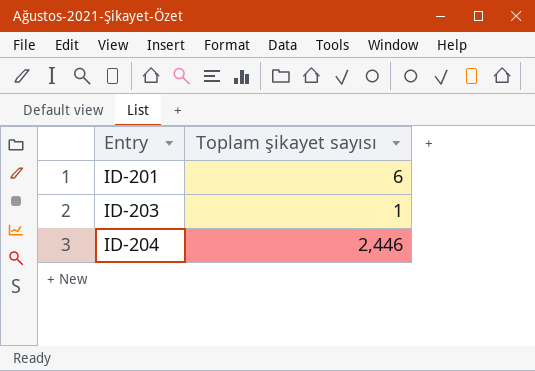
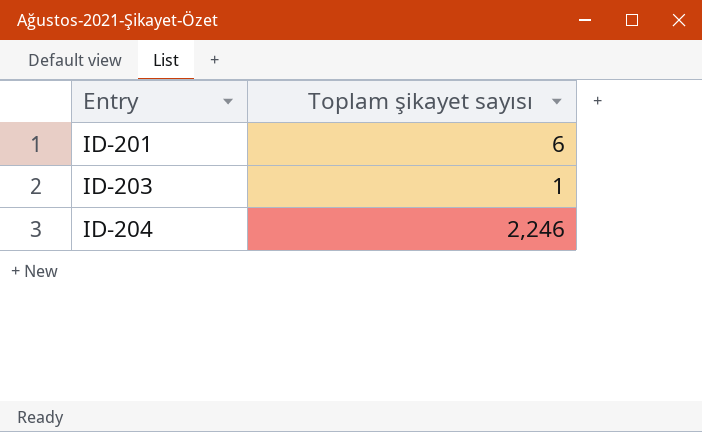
ID-204 | Toplam şikayet sayısı: 2,446 -> 2,246

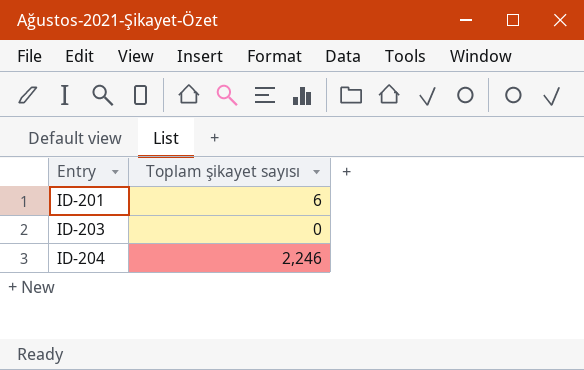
ID-203 | Toplam şikayet sayısı: 1 -> 0

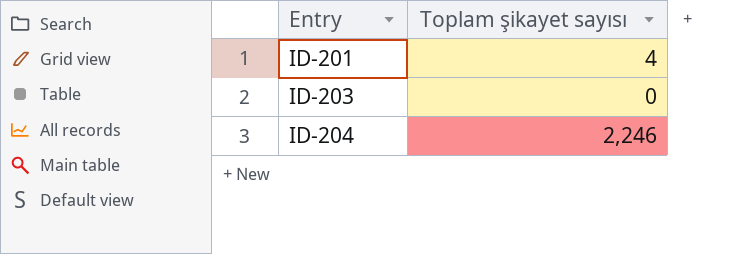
ID-201 | Toplam şikayet sayısı: 6 -> 4

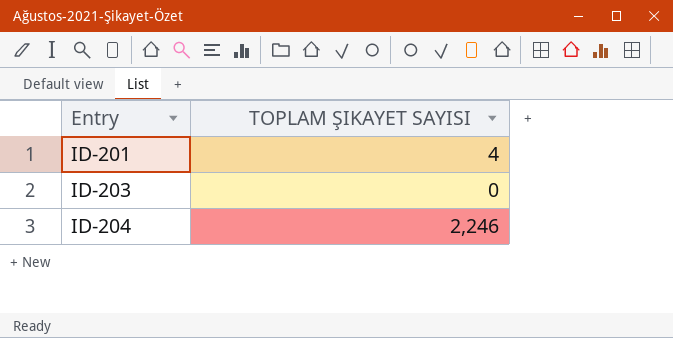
column name: Toplam şikayet sayısı -> TOPLAM ŞIKAYET SAYISI

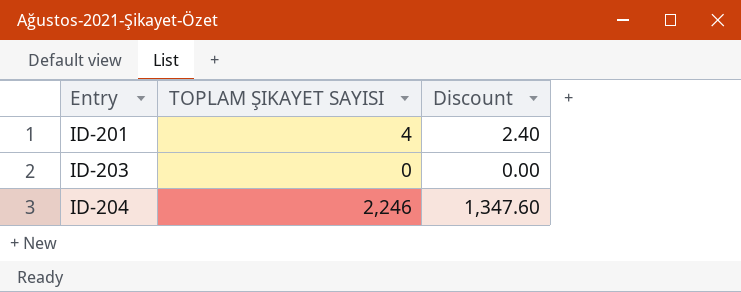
column Discount | formula: none -> [TOPLAM ŞIKAYET SAYISI] * 0.6

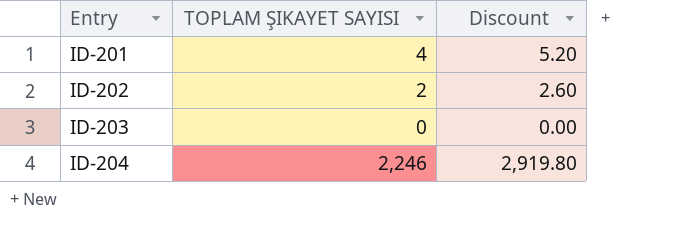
column Discount | formula: [TOPLAM ŞIKAYET SAYISI] * 0.6 -> [TOPLAM ŞIKAYET SAYISI] * 1.3
row ID-202: none -> 2 | 2.60

